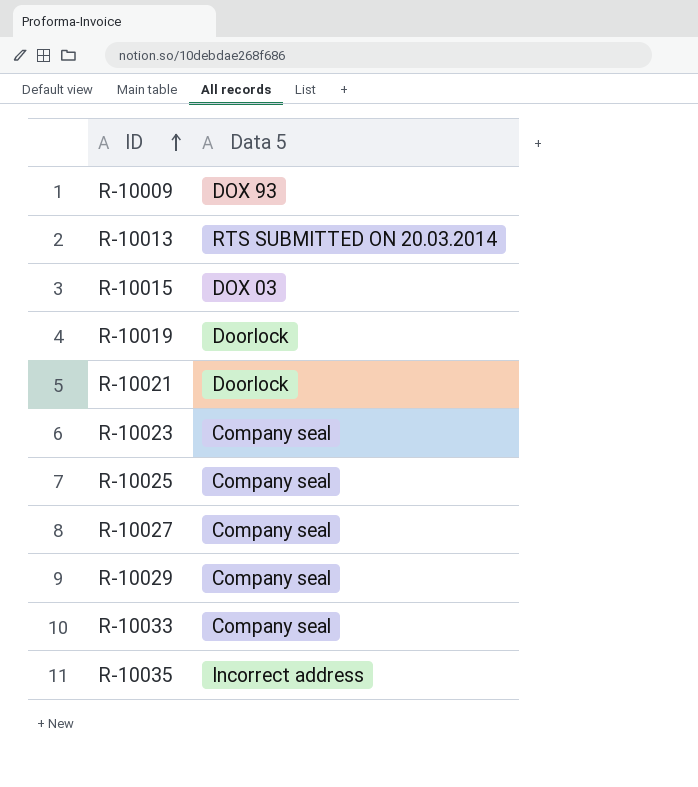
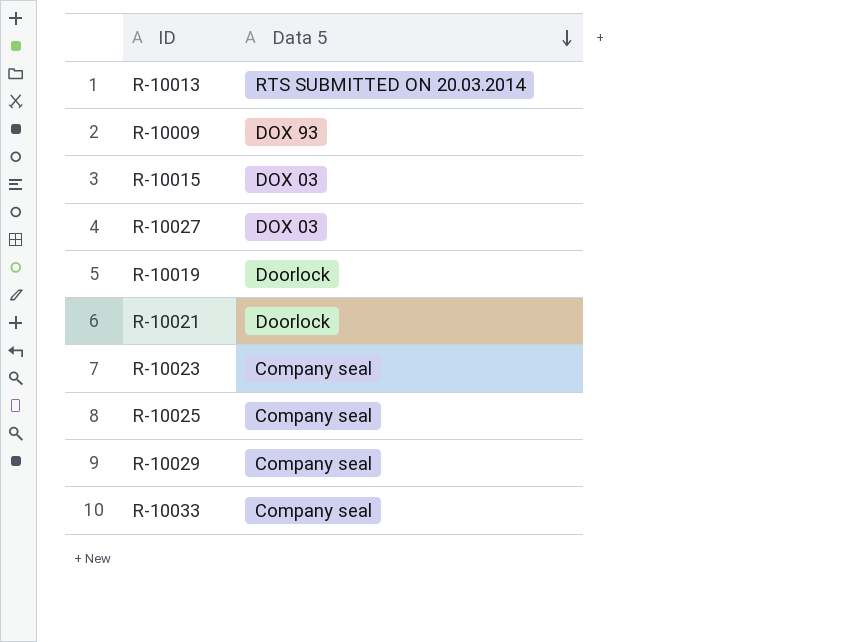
row order: ID ascending -> Data 5 descending
row R-10035: Incorrect address -> none
R-10027 | Data 5: Company seal -> DOX 03

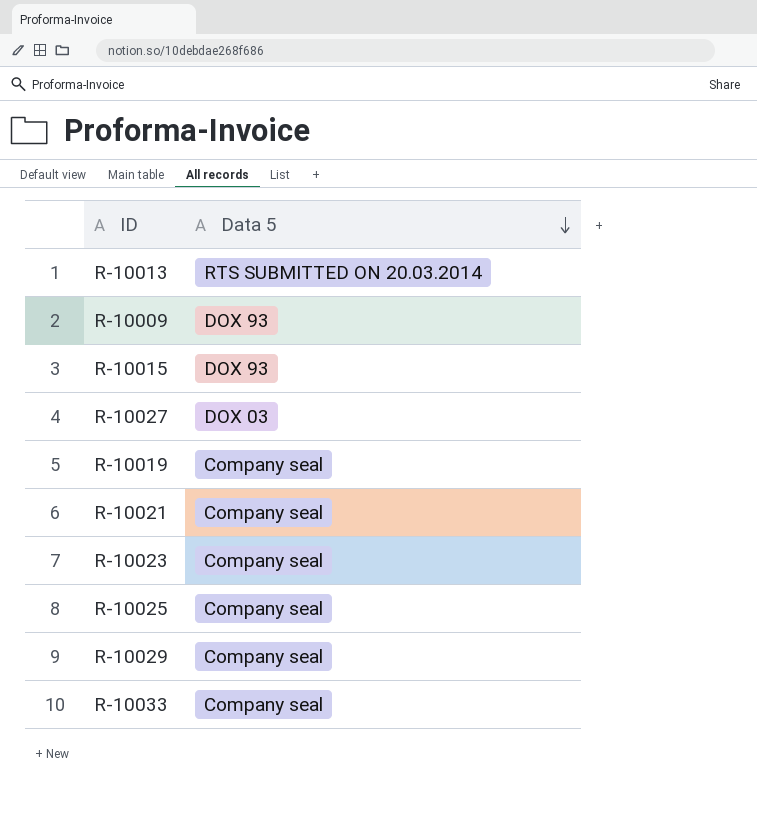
R-10015 | Data 5: DOX 03 -> DOX 93
R-10019 | Data 5: Doorlock -> Company seal
R-10021 | Data 5: Doorlock -> Company seal

